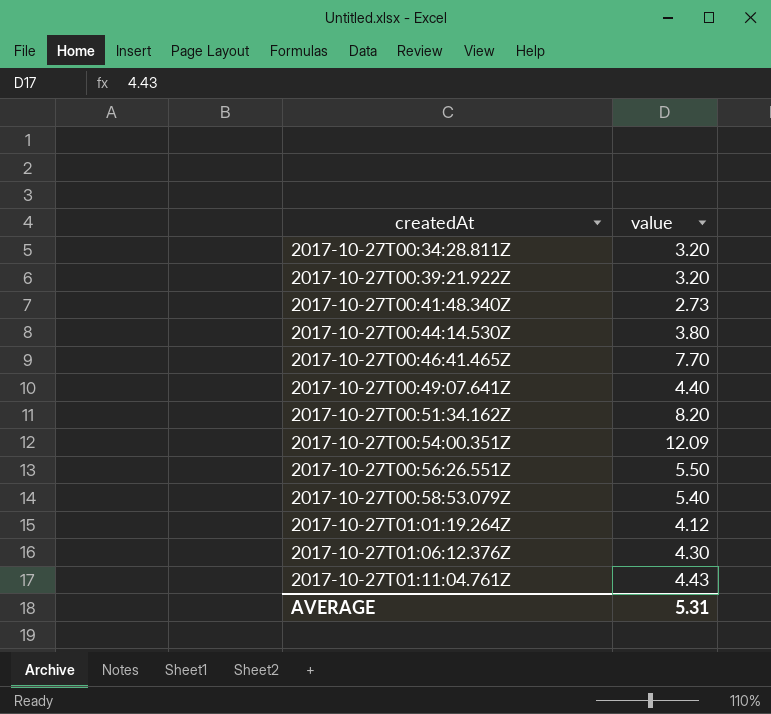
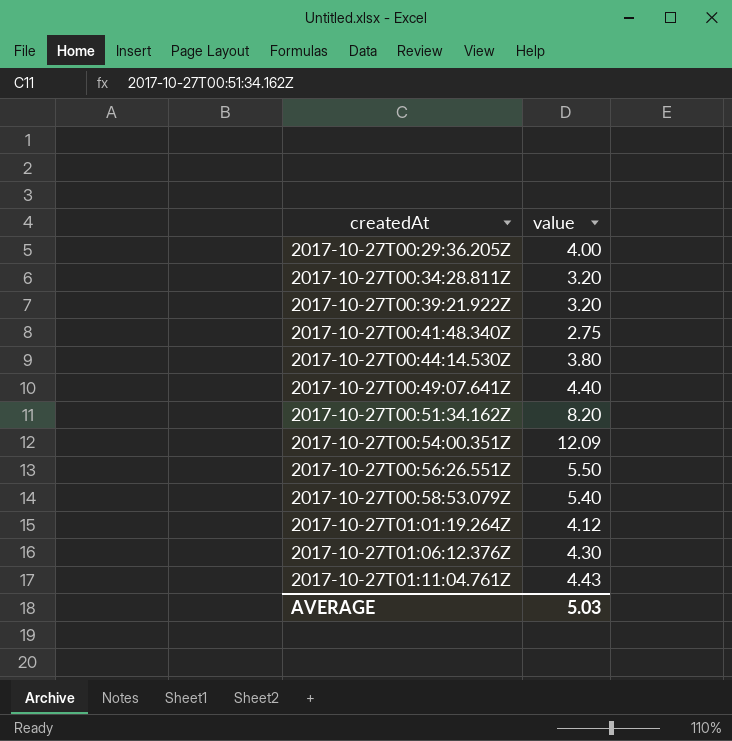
row 2017-10-27T00:46:41.465Z: 7.70 -> none
row 2017-10-27T00:29:36.205Z: none -> 4.00
2017-10-27T00:41:48.340Z | value: 2.73 -> 2.75
AVERAGE | value: 5.31 -> 5.03

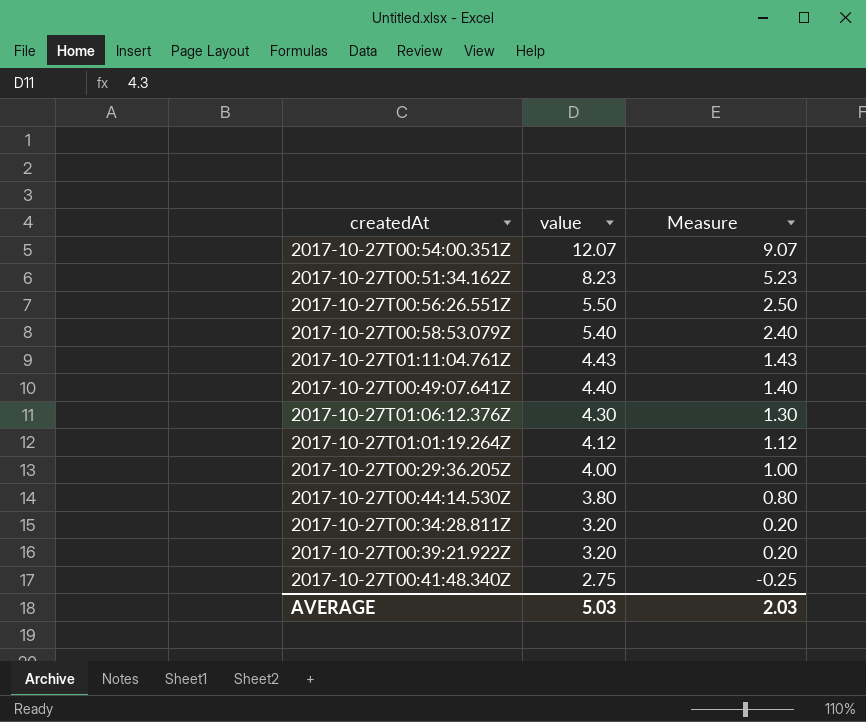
row order: createdAt ascending -> value descending
column Measure | formula: none -> [value] - 3
2017-10-27T00:54:00.351Z | value: 12.09 -> 12.07
2017-10-27T00:51:34.162Z | value: 8.20 -> 8.23

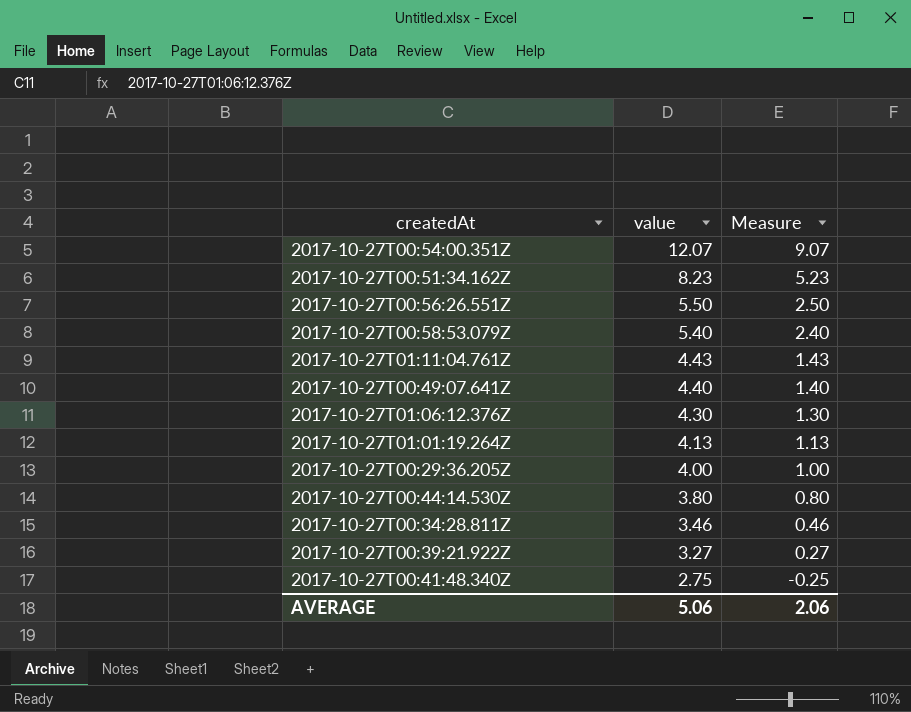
2017-10-27T01:01:19.264Z | value: 4.12 -> 4.13
2017-10-27T01:01:19.264Z | Measure: 1.12 -> 1.13
2017-10-27T00:34:28.811Z | value: 3.20 -> 3.46
2017-10-27T00:34:28.811Z | Measure: 0.20 -> 0.46
2017-10-27T00:39:21.922Z | value: 3.20 -> 3.27
2017-10-27T00:39:21.922Z | Measure: 0.20 -> 0.27
AVERAGE | value: 5.03 -> 5.06
AVERAGE | Measure: 2.03 -> 2.06

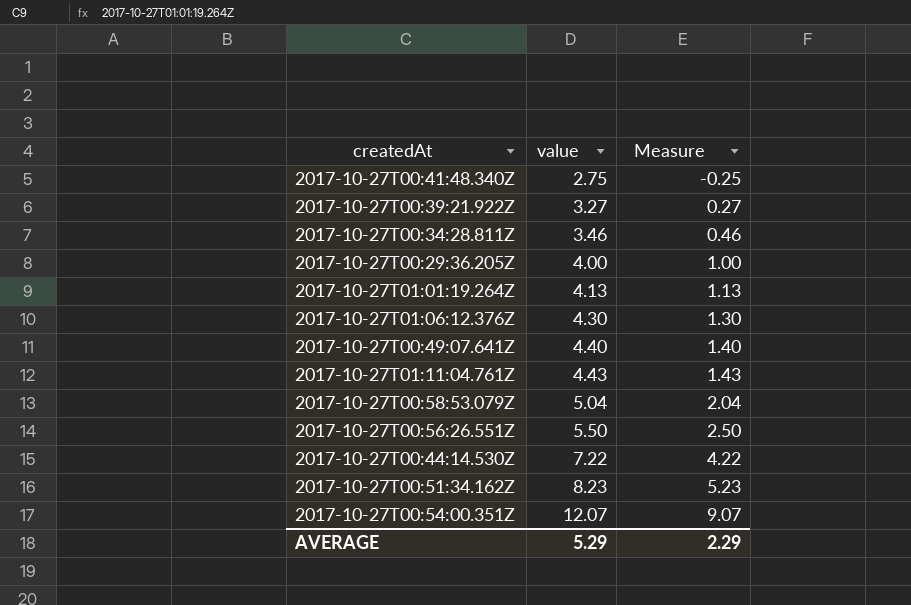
row order: value descending -> value ascending
2017-10-27T00:58:53.079Z | value: 5.40 -> 5.04
2017-10-27T00:58:53.079Z | Measure: 2.40 -> 2.04
2017-10-27T00:44:14.530Z | value: 3.80 -> 7.22
2017-10-27T00:44:14.530Z | Measure: 0.80 -> 4.22
AVERAGE | value: 5.06 -> 5.29
AVERAGE | Measure: 2.06 -> 2.29

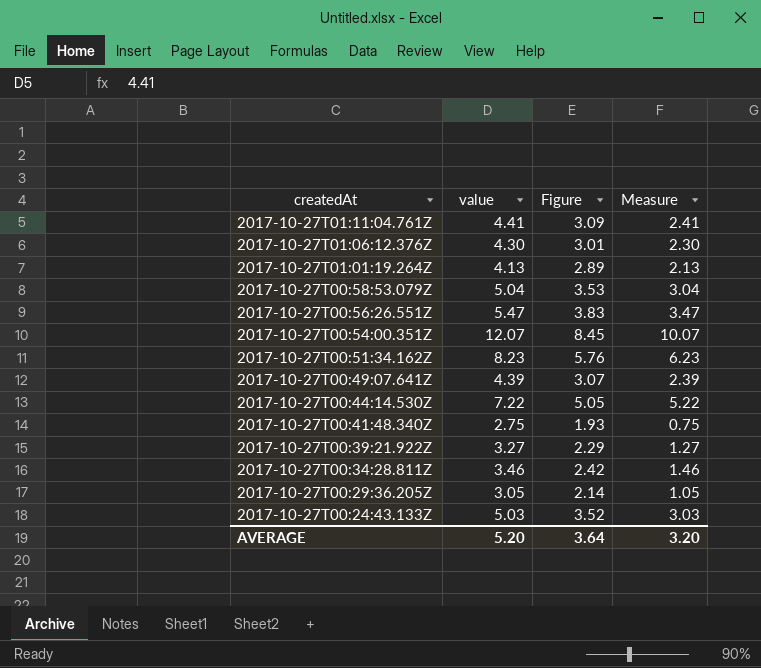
row order: value ascending -> createdAt descending
column Figure | formula: none -> [value] * 0.7
column Measure | formula: [value] - 3 -> [value] - 2
2017-10-27T01:11:04.761Z | value: 4.43 -> 4.41
2017-10-27T00:56:26.551Z | value: 5.50 -> 5.47
2017-10-27T00:49:07.641Z | value: 4.40 -> 4.39
2017-10-27T00:29:36.205Z | value: 4.00 -> 3.05
row 2017-10-27T00:24:43.133Z: none -> 5.03 | 3.52 | 3.03
AVERAGE | value: 5.29 -> 5.20
AVERAGE | Measure: 2.29 -> 3.20

